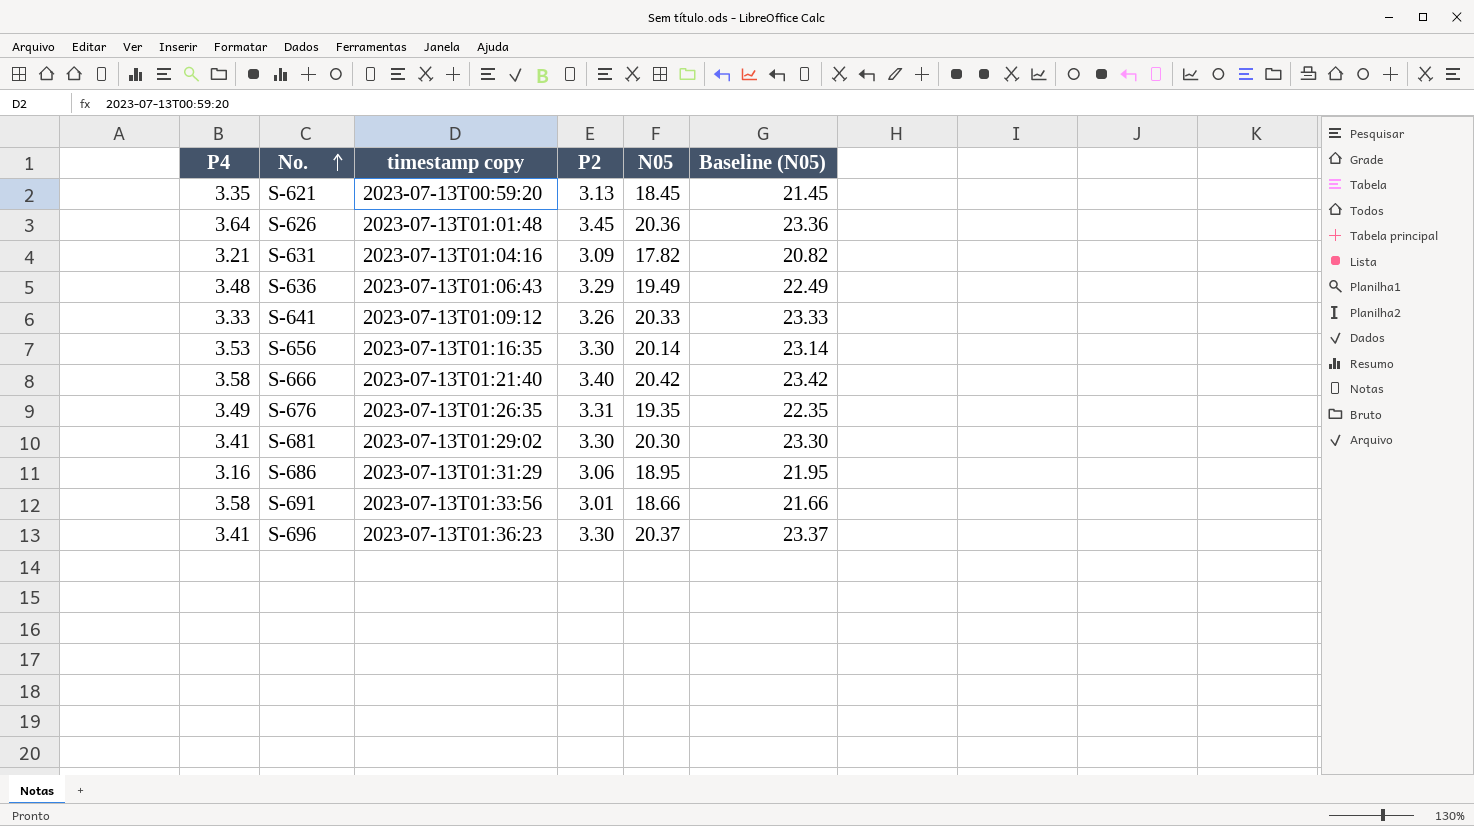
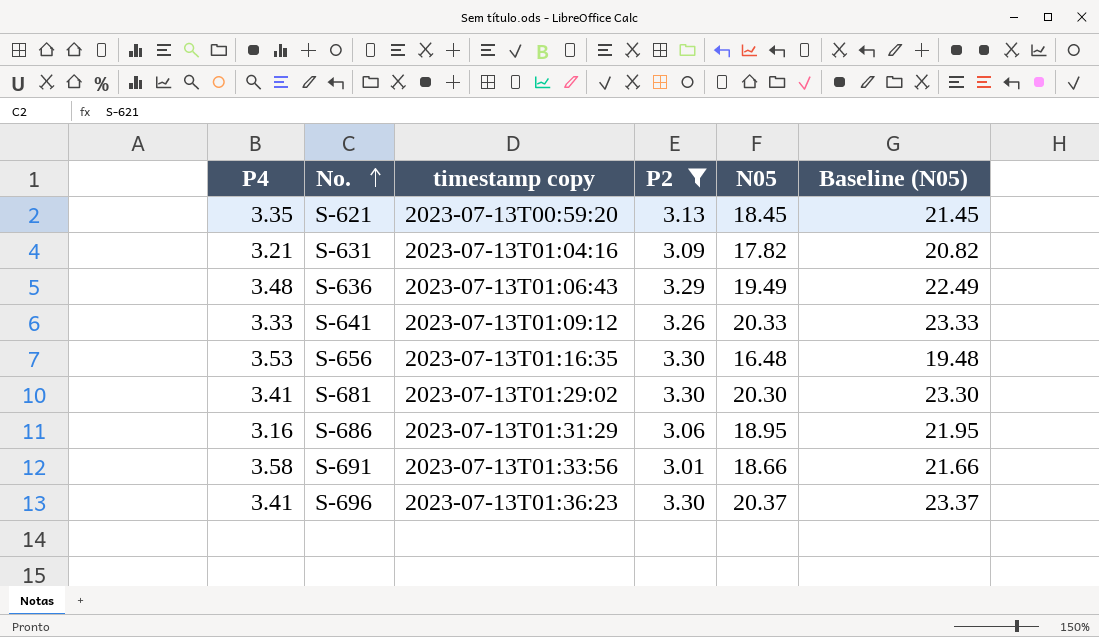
filter: none -> P2 <= 3.30
S-656 | N05: 20.14 -> 16.48
S-656 | Baseline (N05): 23.14 -> 19.48

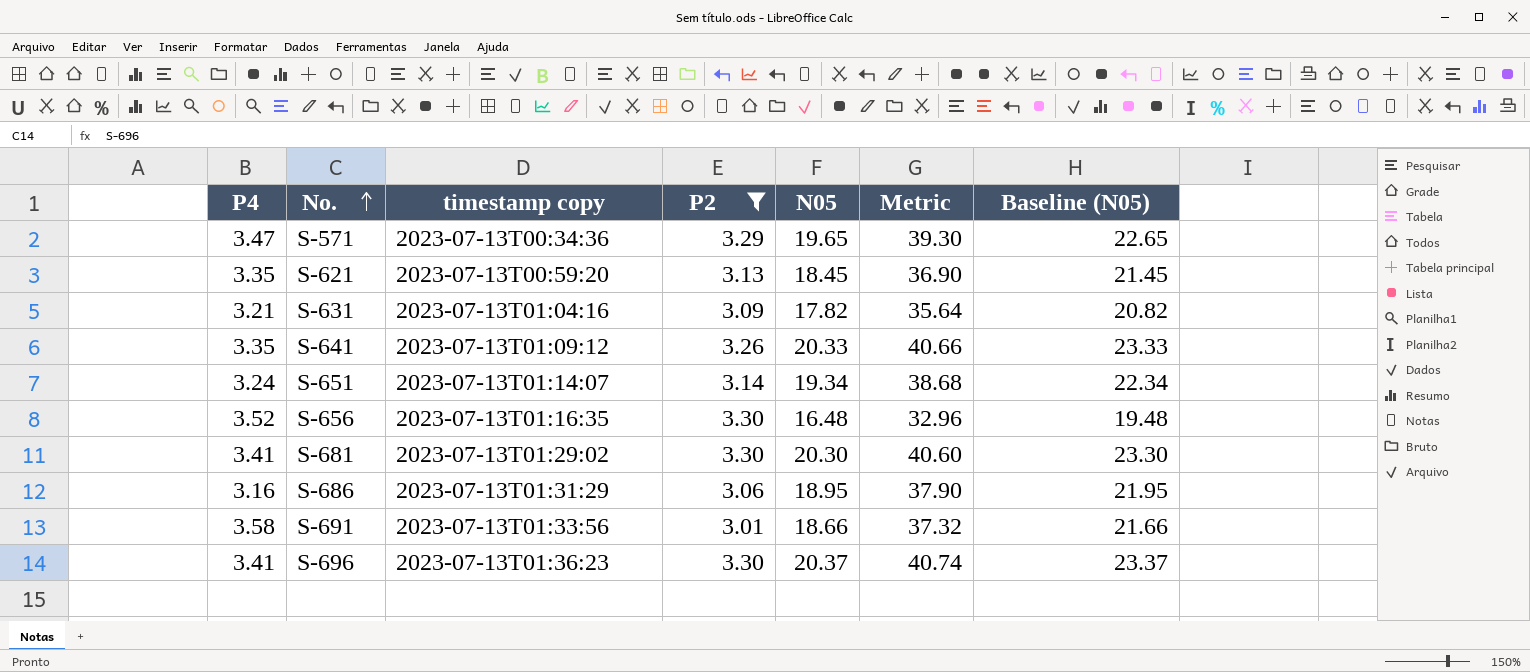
column Metric | formula: none -> [N05] * 2
row S-636: 3.48 | 2023-07-13T01:06:43 | 3.29 | 19.49 | 22.49 -> none
row S-571: none -> 3.47 | 2023-07-13T00:34:36 | 3.29 | 19.65 | 39.30 | 22.65
S-641 | P4: 3.33 -> 3.35
row S-651: none -> 3.24 | 2023-07-13T01:14:07 | 3.14 | 19.34 | 38.68 | 22.34
S-656 | P4: 3.53 -> 3.52

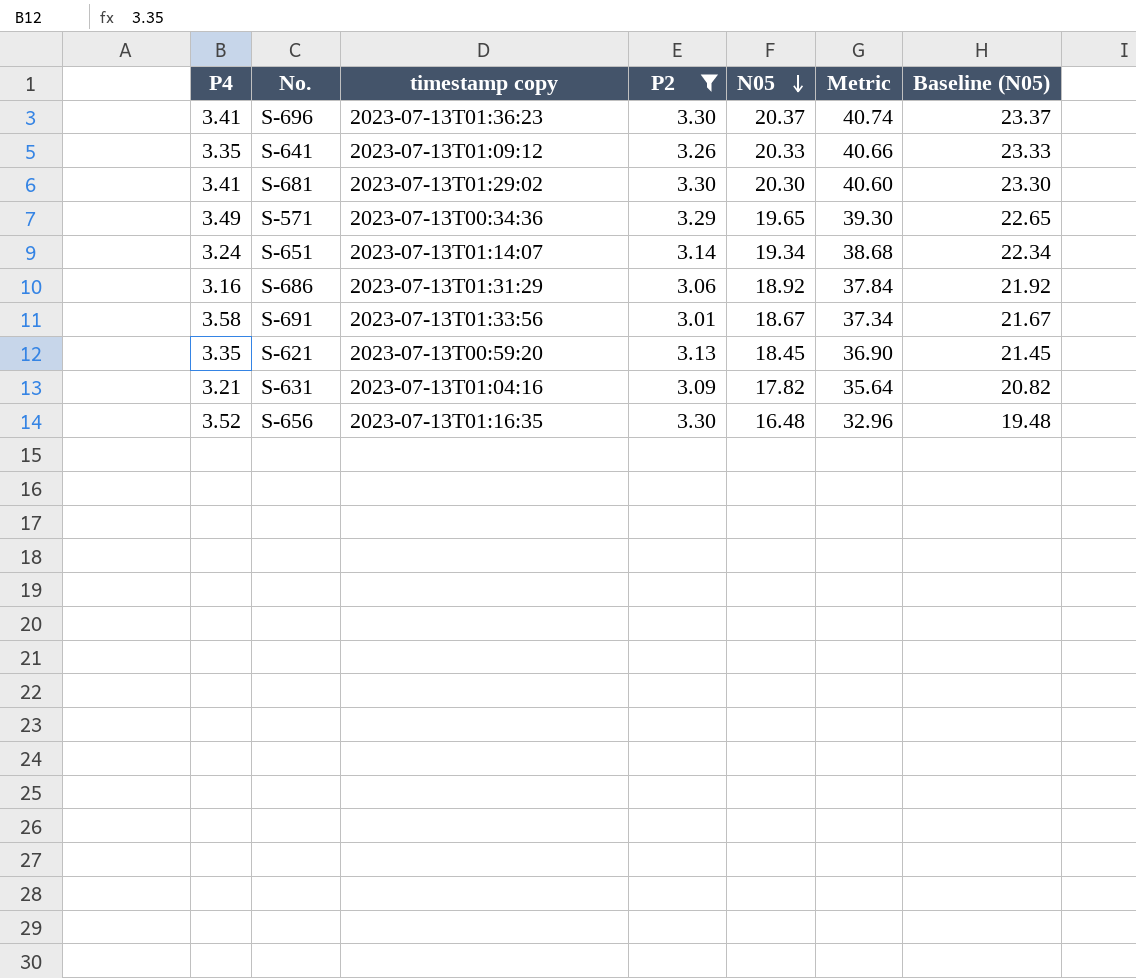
row order: No. ascending -> N05 descending
S-571 | P4: 3.47 -> 3.49
S-686 | N05: 18.95 -> 18.92
S-686 | Metric: 37.90 -> 37.84
S-686 | Baseline (N05): 21.95 -> 21.92
S-691 | N05: 18.66 -> 18.67
S-691 | Metric: 37.32 -> 37.34
S-691 | Baseline (N05): 21.66 -> 21.67

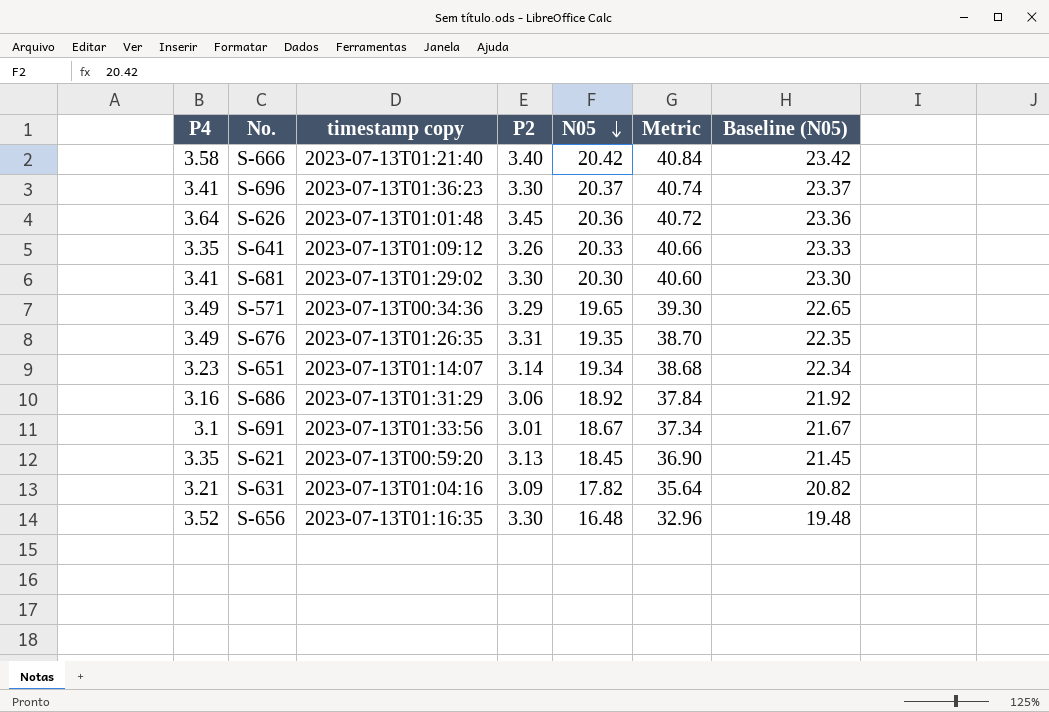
filter: P2 <= 3.30 -> none
S-651 | P4: 3.24 -> 3.23
S-691 | P4: 3.58 -> 3.1

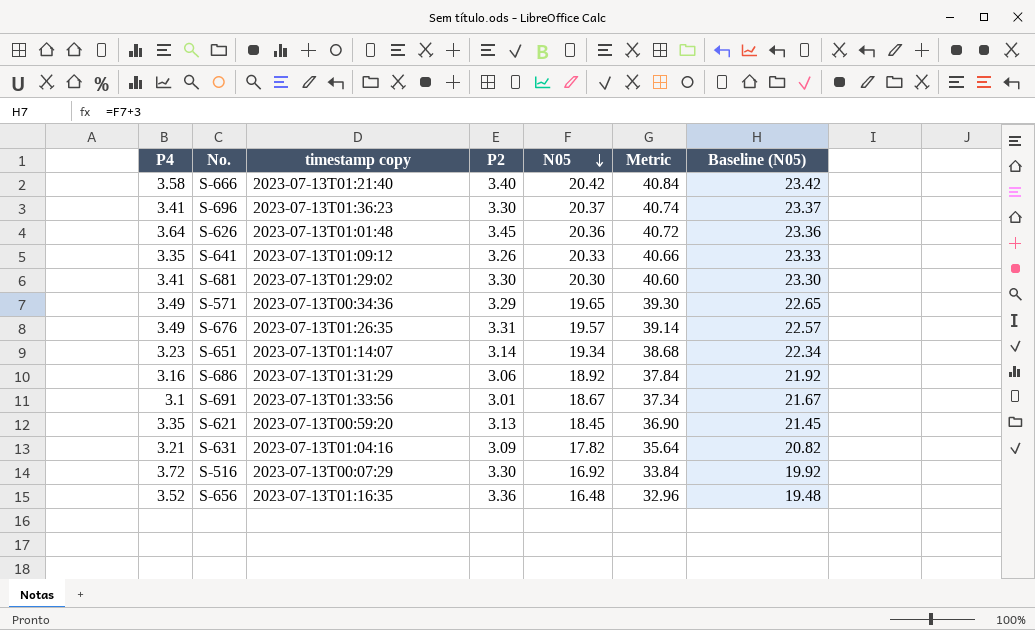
S-676 | N05: 19.35 -> 19.57
S-676 | Metric: 38.70 -> 39.14
S-676 | Baseline (N05): 22.35 -> 22.57
row S-516: none -> 3.72 | 2023-07-13T00:07:29 | 3.30 | 16.92 | 33.84 | 19.92
S-656 | P2: 3.30 -> 3.36

